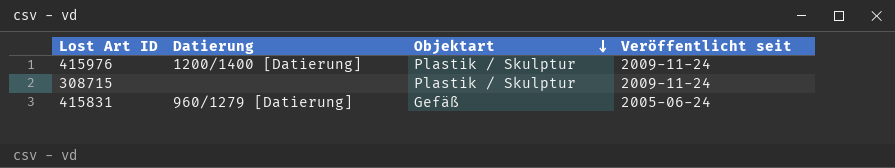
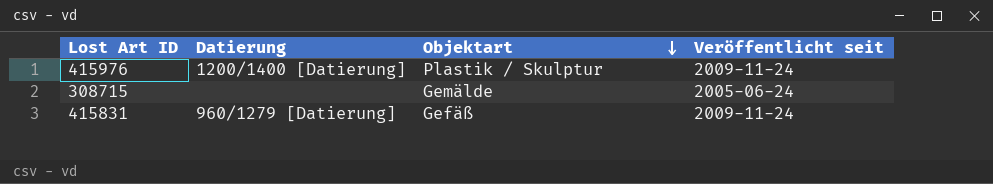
308715 | Objektart: Plastik / Skulptur -> Gemälde
308715 | Veröffentlicht seit: 2009-11-24 -> 2005-06-24
415831 | Veröffentlicht seit: 2005-06-24 -> 2009-11-24

